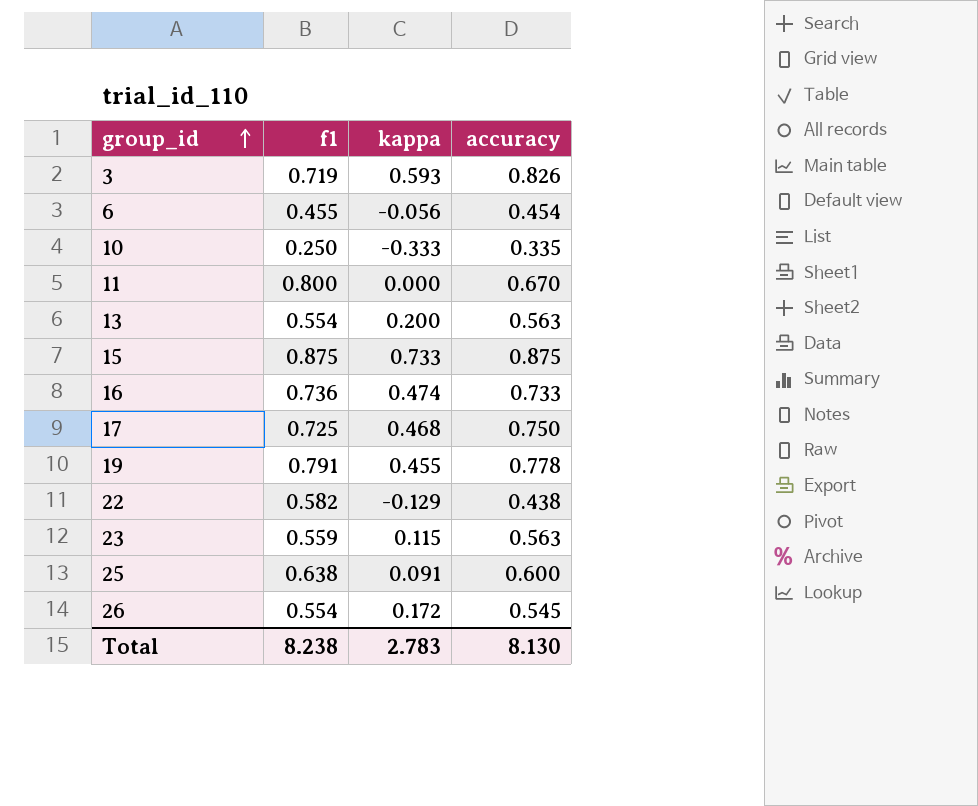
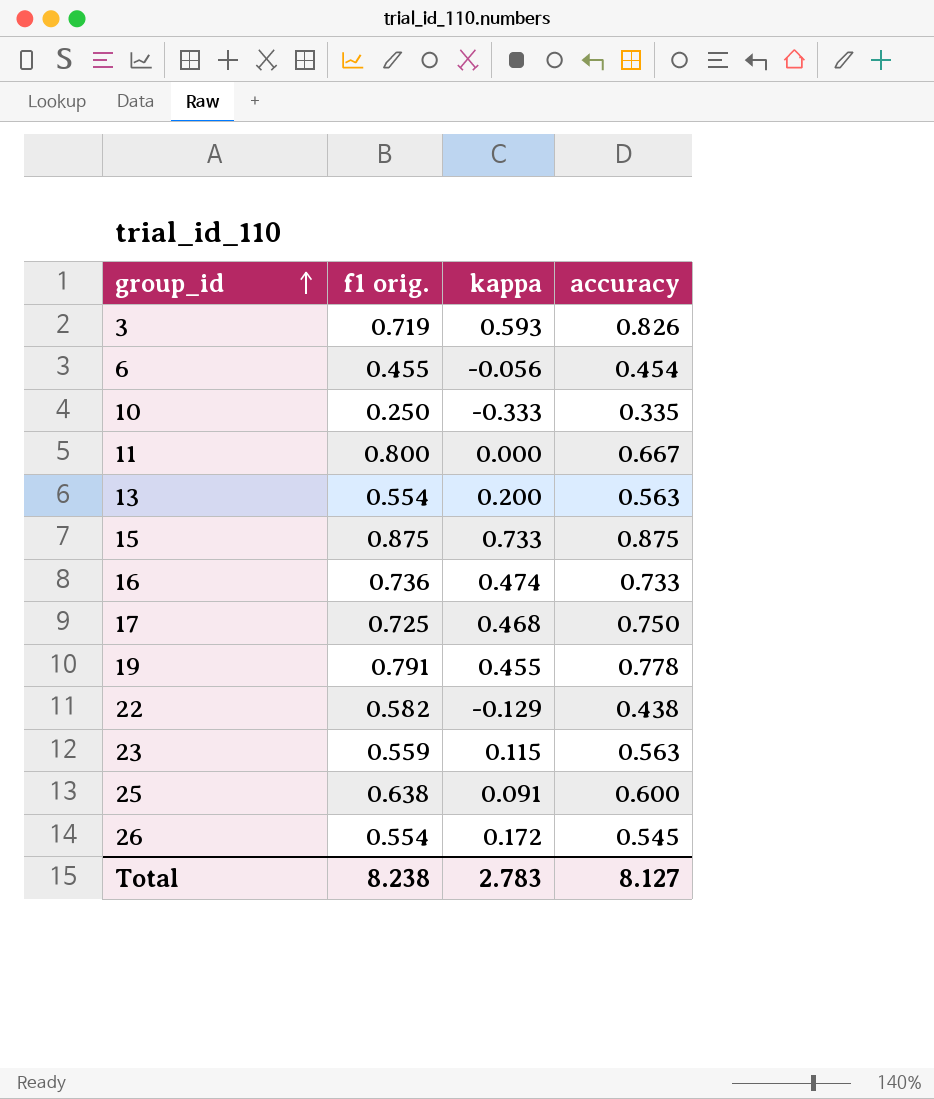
column name: f1 -> f1 orig.
11 | accuracy: 0.670 -> 0.667
Total | accuracy: 8.130 -> 8.127

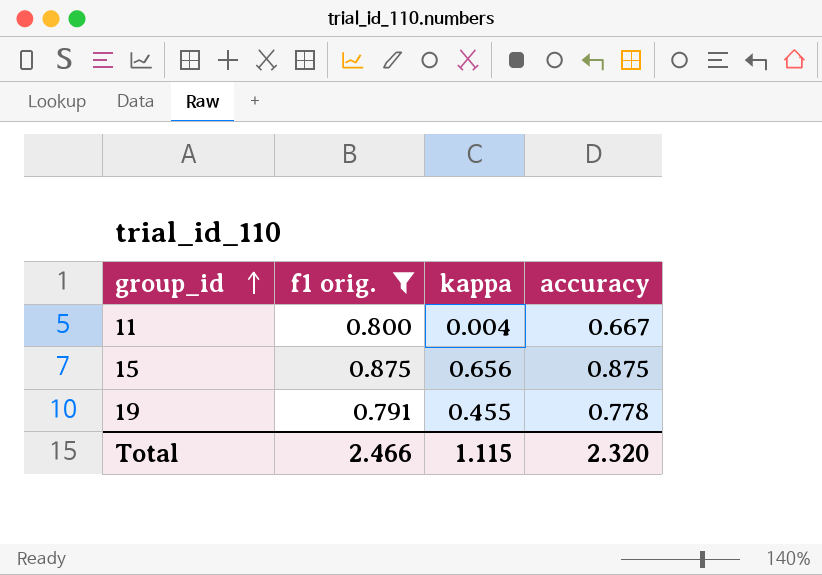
filter: none -> f1 orig. >= 0.791
11 | kappa: 0.000 -> 0.004
15 | kappa: 0.733 -> 0.656
Total | f1 orig.: 8.238 -> 2.466
Total | kappa: 2.783 -> 1.115
Total | accuracy: 8.127 -> 2.320

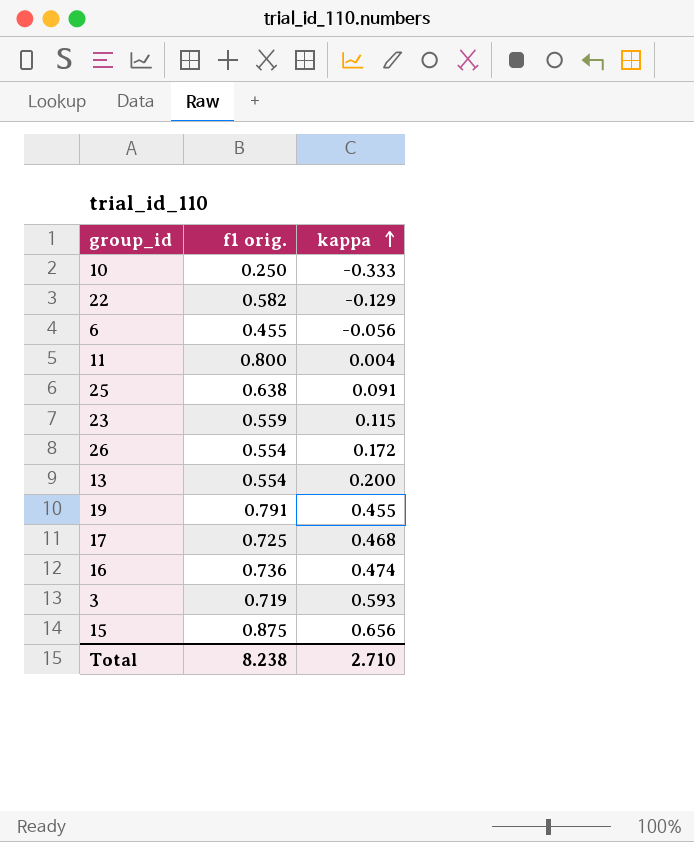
filter: f1 orig. >= 0.791 -> none
row order: group_id ascending -> kappa ascending
column accuracy | position: 4 -> none
Total | f1 orig.: 2.466 -> 8.238
Total | kappa: 1.115 -> 2.710

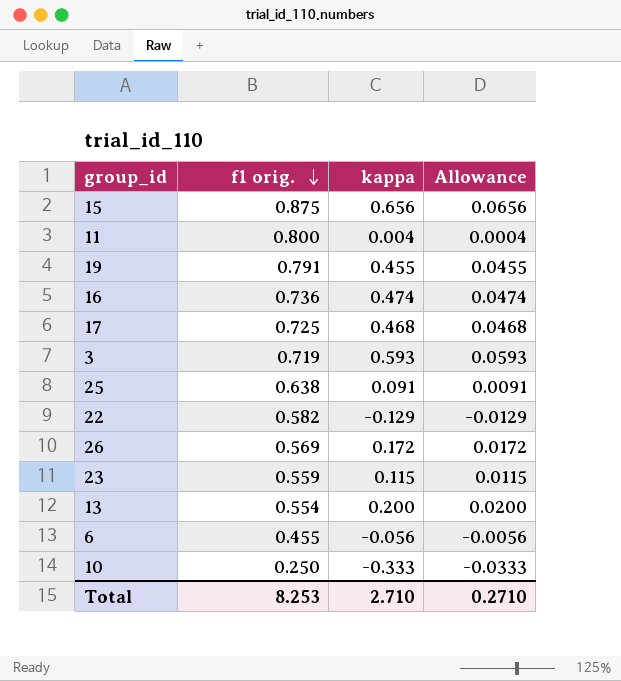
row order: kappa ascending -> f1 orig. descending
column Allowance | formula: none -> [kappa] * 0.1
26 | f1 orig.: 0.554 -> 0.569
Total | f1 orig.: 8.238 -> 8.253

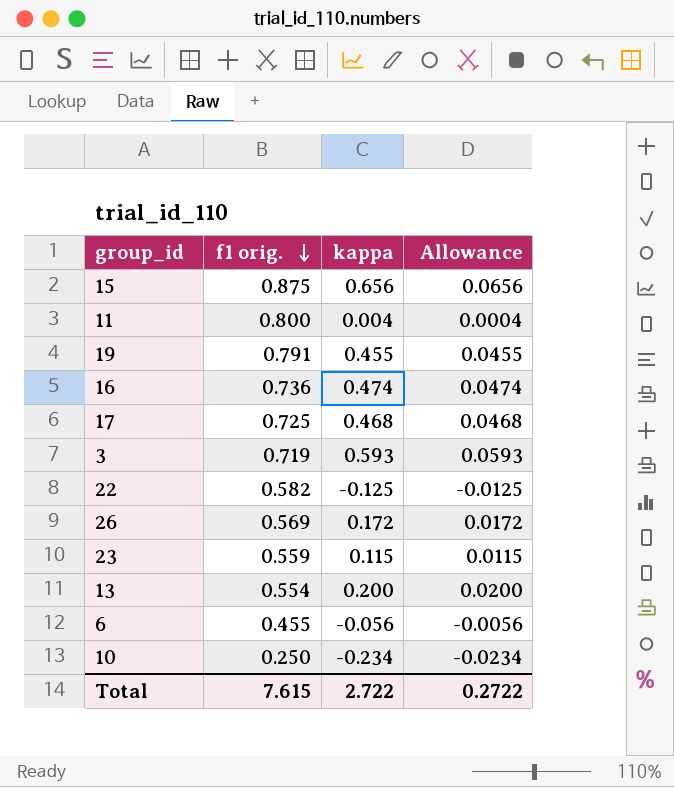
row 25: 0.638 | 0.091 | 0.0091 -> none
22 | kappa: -0.129 -> -0.125
22 | Allowance: -0.0129 -> -0.0125
10 | kappa: -0.333 -> -0.234
10 | Allowance: -0.0333 -> -0.0234
Total | f1 orig.: 8.253 -> 7.615
Total | kappa: 2.710 -> 2.722
Total | Allowance: 0.2710 -> 0.2722

